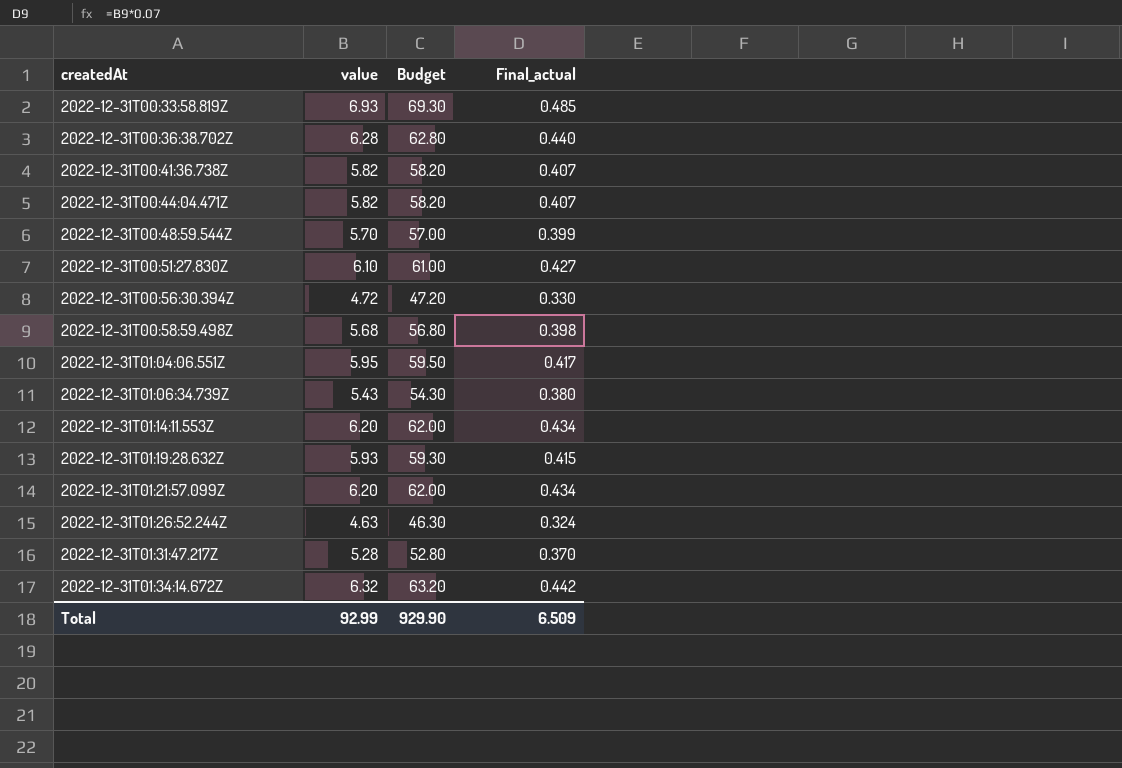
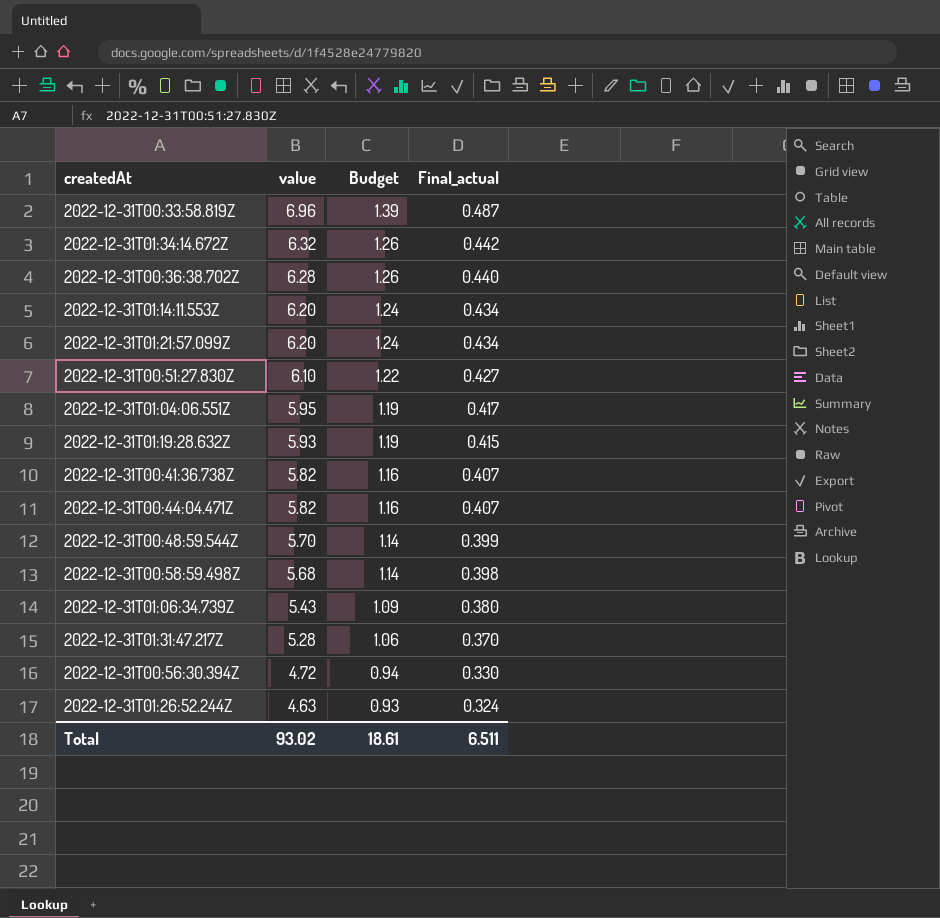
row order: createdAt ascending -> value descending
column Budget | formula: [value] * 10 -> [value] * 0.2
2022-12-31T00:33:58.819Z | value: 6.93 -> 6.96
2022-12-31T00:33:58.819Z | Final_actual: 0.485 -> 0.487
Total | value: 92.99 -> 93.02
Total | Budget: 929.90 -> 18.61
Total | Final_actual: 6.509 -> 6.511

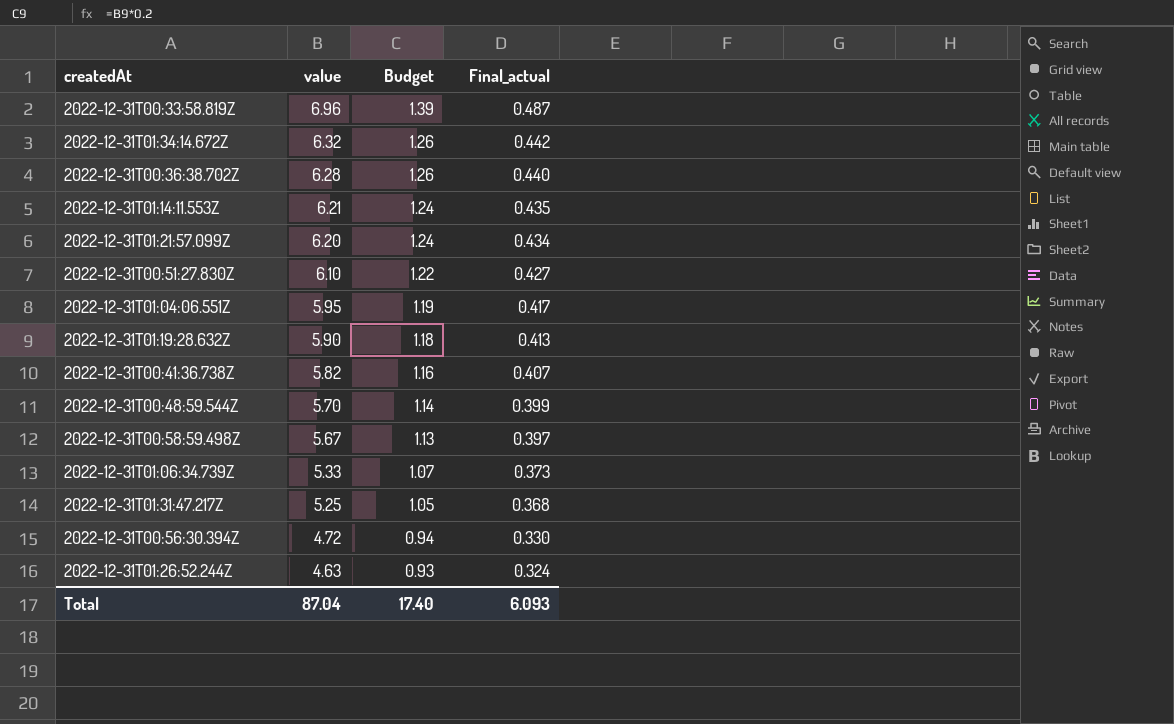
row 2022-12-31T00:44:04.471Z: 5.82 | 1.16 | 0.407 -> none
2022-12-31T01:14:11.553Z | value: 6.20 -> 6.21
2022-12-31T01:14:11.553Z | Final_actual: 0.434 -> 0.435
2022-12-31T01:19:28.632Z | value: 5.93 -> 5.90
2022-12-31T01:19:28.632Z | Budget: 1.19 -> 1.18
2022-12-31T01:19:28.632Z | Final_actual: 0.415 -> 0.413
2022-12-31T00:58:59.498Z | value: 5.68 -> 5.67
2022-12-31T00:58:59.498Z | Budget: 1.14 -> 1.13
2022-12-31T00:58:59.498Z | Final_actual: 0.398 -> 0.397
2022-12-31T01:06:34.739Z | value: 5.43 -> 5.33
2022-12-31T01:06:34.739Z | Budget: 1.09 -> 1.07
2022-12-31T01:06:34.739Z | Final_actual: 0.380 -> 0.373
2022-12-31T01:31:47.217Z | value: 5.28 -> 5.25
2022-12-31T01:31:47.217Z | Budget: 1.06 -> 1.05
2022-12-31T01:31:47.217Z | Final_actual: 0.370 -> 0.368
Total | value: 93.02 -> 87.04
Total | Budget: 18.61 -> 17.40
Total | Final_actual: 6.511 -> 6.093

